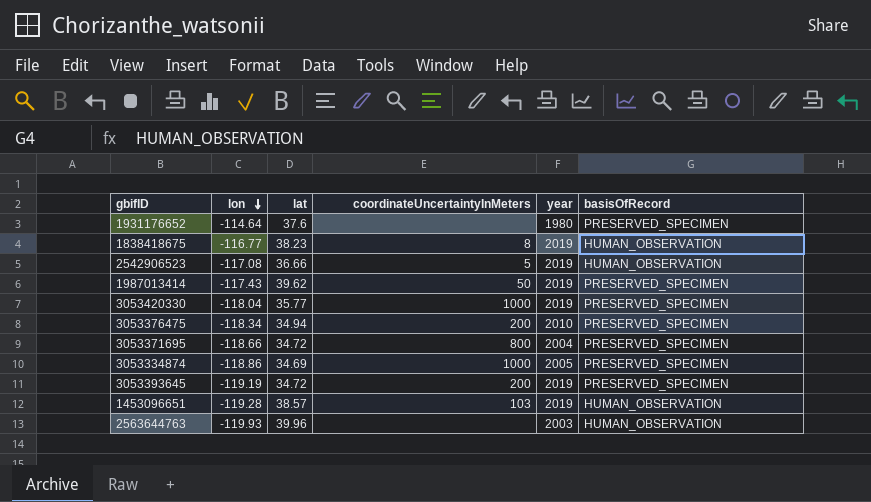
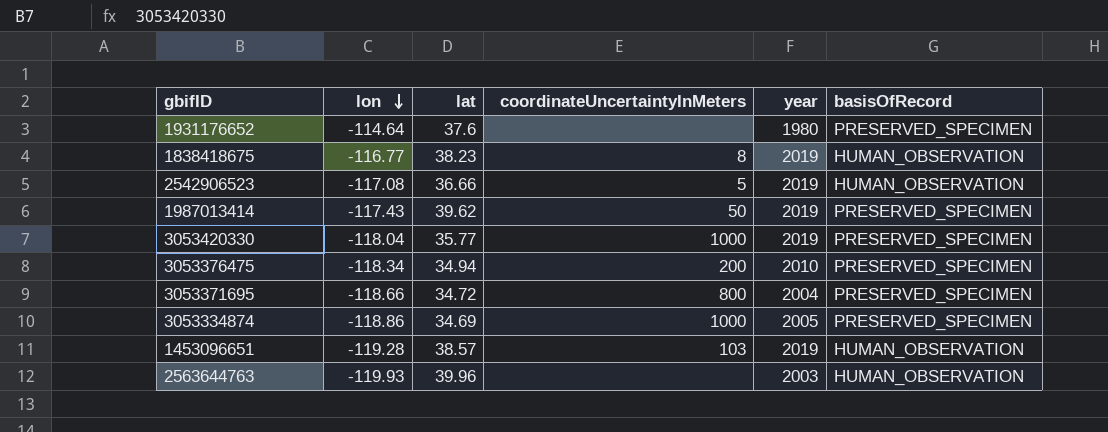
row 3053393645: -119.19 | 34.72 | 200 | 2019 | PRESERVED_SPECIMEN -> none

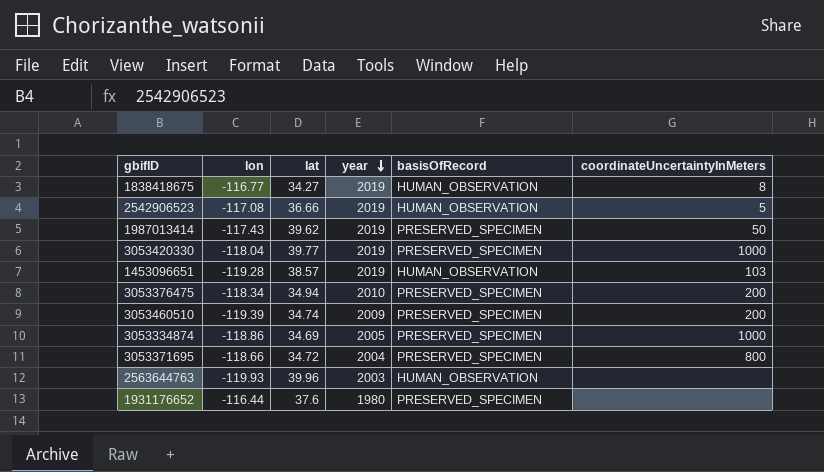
row order: lon descending -> year descending
column coordinateUncertaintyInMeters | position: 4 -> 6
1838418675 | lat: 38.23 -> 34.27
3053420330 | lat: 35.77 -> 39.77
row 3053460510: none -> -119.39 | 34.74 | 2009 | PRESERVED_SPECIMEN | 200
1931176652 | lon: -114.64 -> -116.44

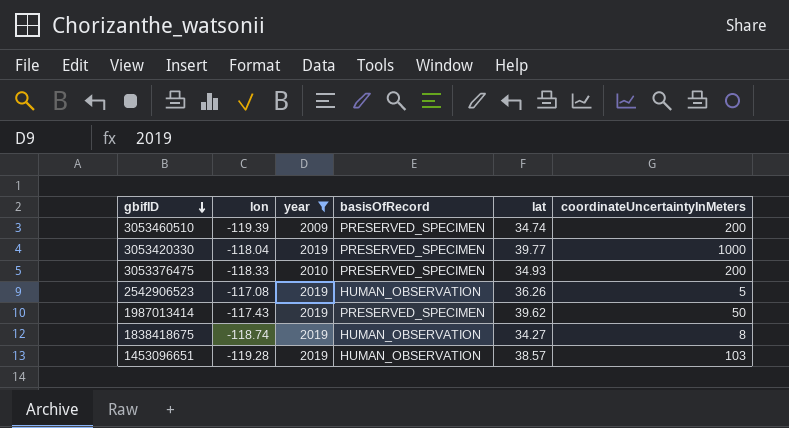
filter: none -> year >= 2009
row order: year descending -> gbifID descending
column lat | position: 3 -> 5
3053376475 | lon: -118.34 -> -118.33
3053376475 | lat: 34.94 -> 34.93
2542906523 | lat: 36.66 -> 36.26
1838418675 | lon: -116.77 -> -118.74

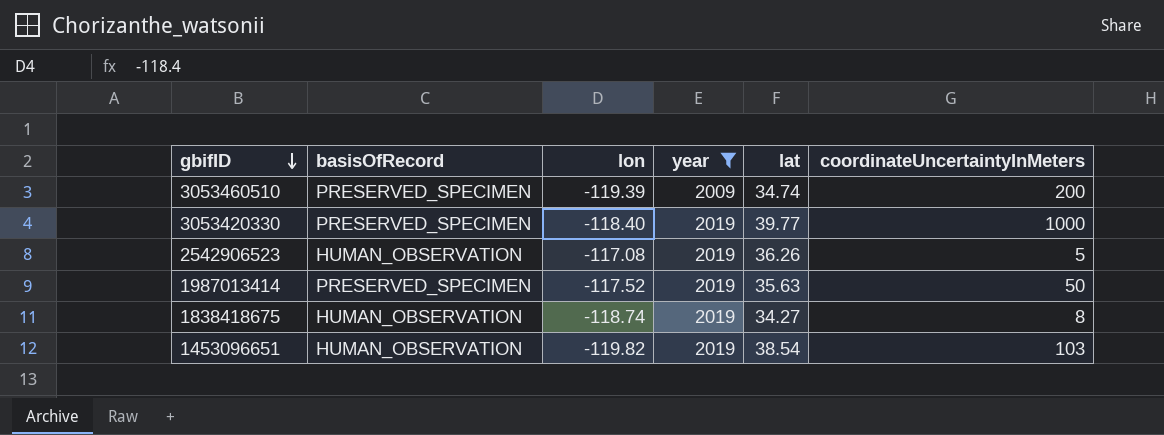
column basisOfRecord | position: 4 -> 2
row 3053376475: -118.33 | 2010 | PRESERVED_SPECIMEN | 34.93 | 200 -> none
3053420330 | lon: -118.04 -> -118.40
1987013414 | lon: -117.43 -> -117.52
1987013414 | lat: 39.62 -> 35.63
1453096651 | lon: -119.28 -> -119.82
1453096651 | lat: 38.57 -> 38.54

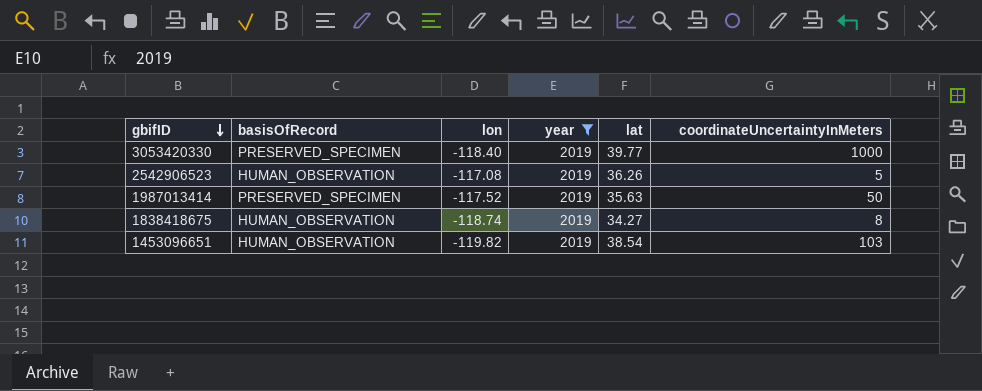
row 3053460510: PRESERVED_SPECIMEN | -119.39 | 2009 | 34.74 | 200 -> none

